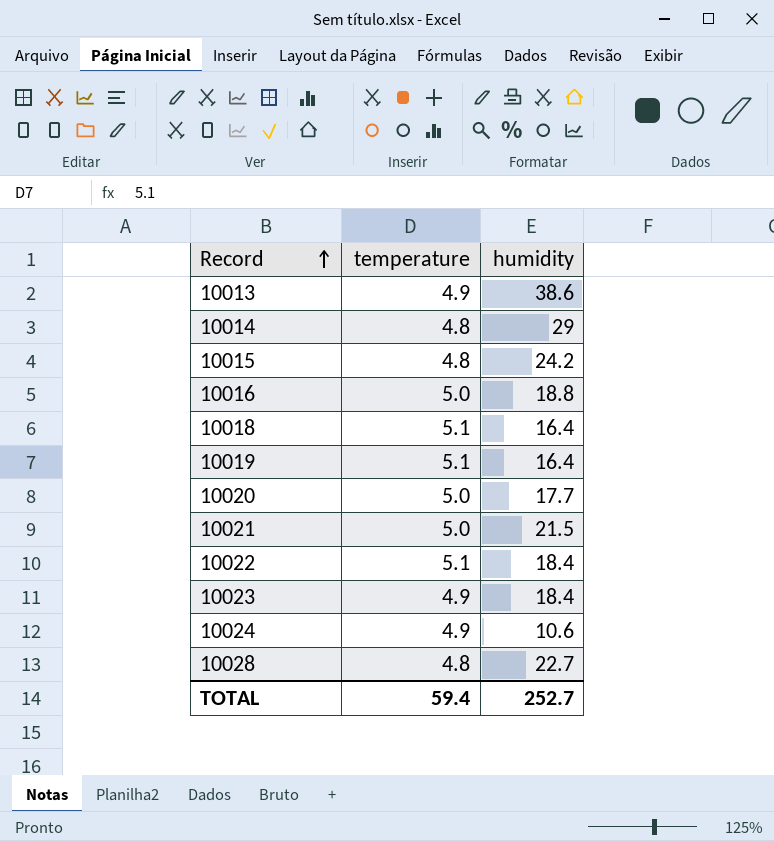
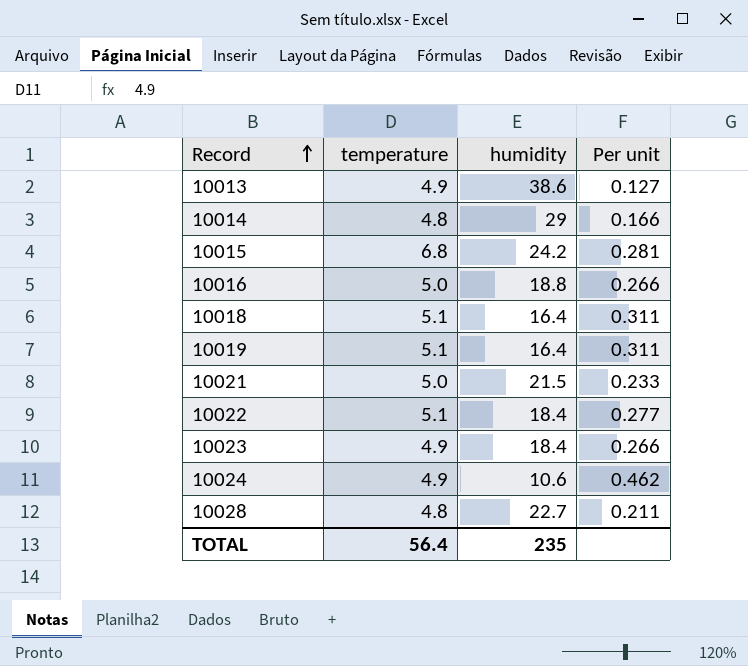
column Per unit | formula: none -> [temperature] / [humidity]
row 10020: 5.0 | 17.7 -> none
10015 | temperature: 4.8 -> 6.8
TOTAL | temperature: 59.4 -> 56.4
TOTAL | humidity: 252.7 -> 235

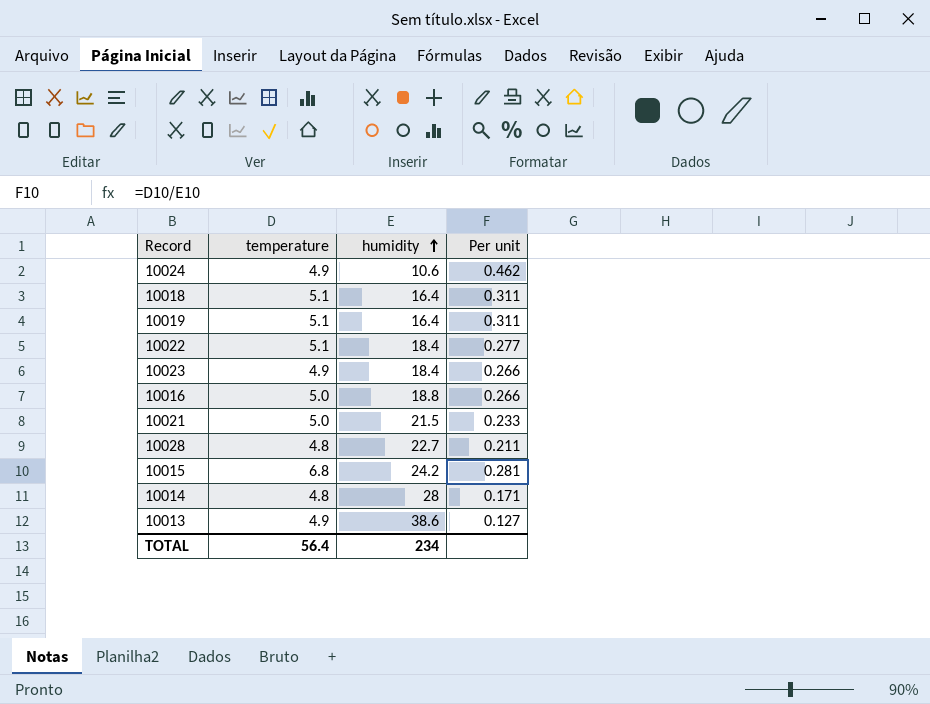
row order: Record ascending -> humidity ascending
10014 | humidity: 29 -> 28
10014 | Per unit: 0.166 -> 0.171
TOTAL | humidity: 235 -> 234

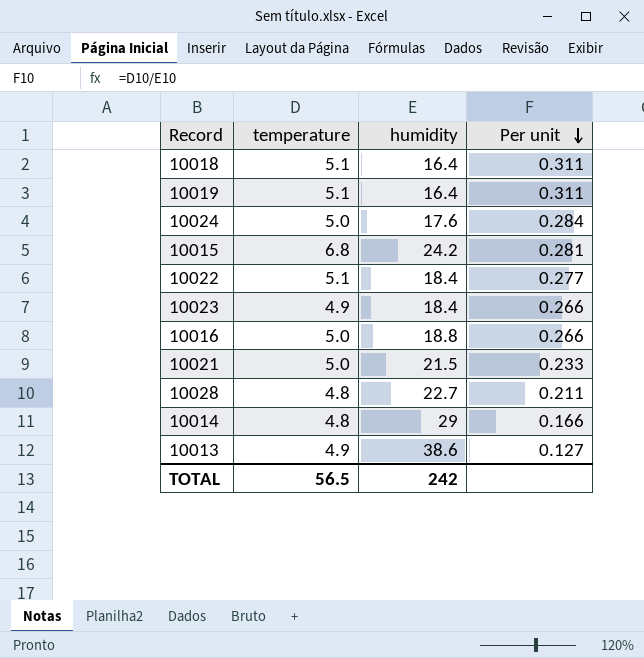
row order: humidity ascending -> Per unit descending
10024 | temperature: 4.9 -> 5.0
10024 | humidity: 10.6 -> 17.6
10024 | Per unit: 0.462 -> 0.284
10014 | humidity: 28 -> 29
10014 | Per unit: 0.171 -> 0.166
TOTAL | temperature: 56.4 -> 56.5
TOTAL | humidity: 234 -> 242

